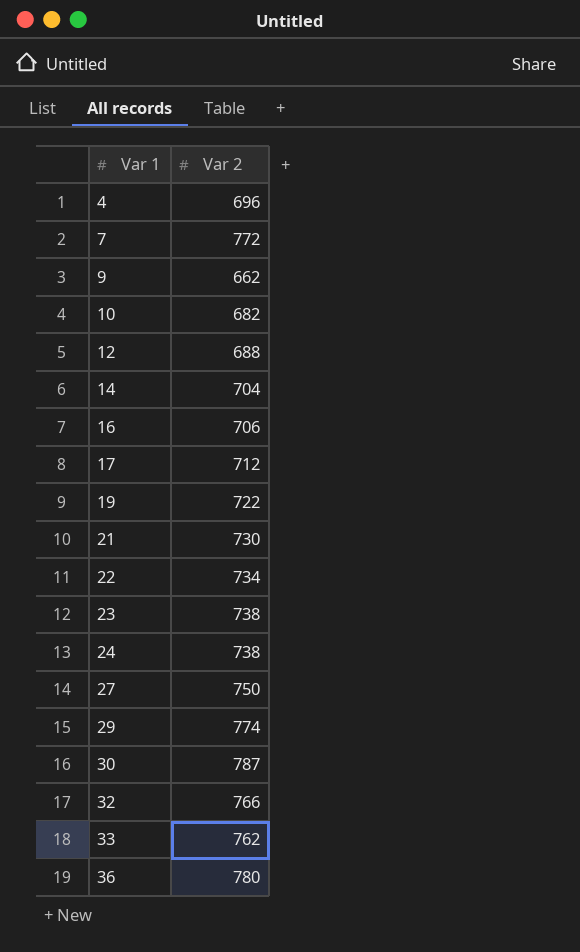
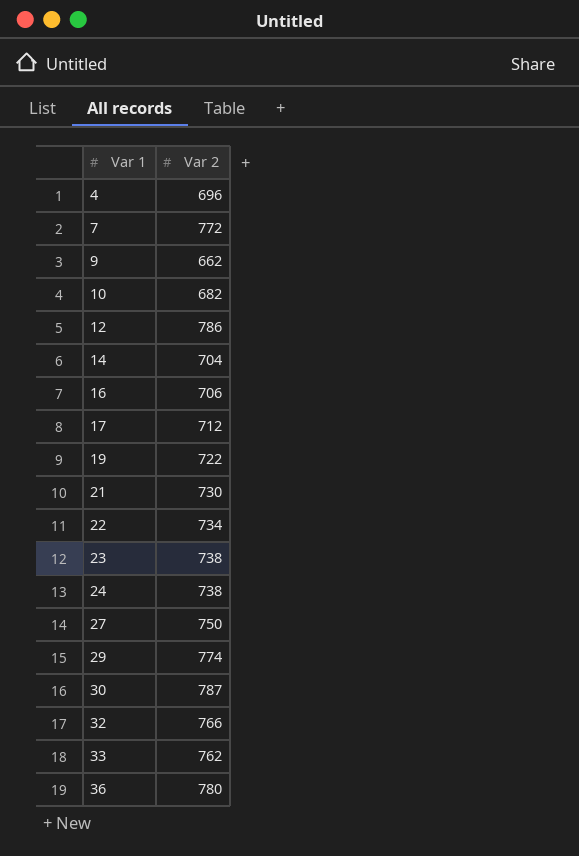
12 | Var 2: 688 -> 786

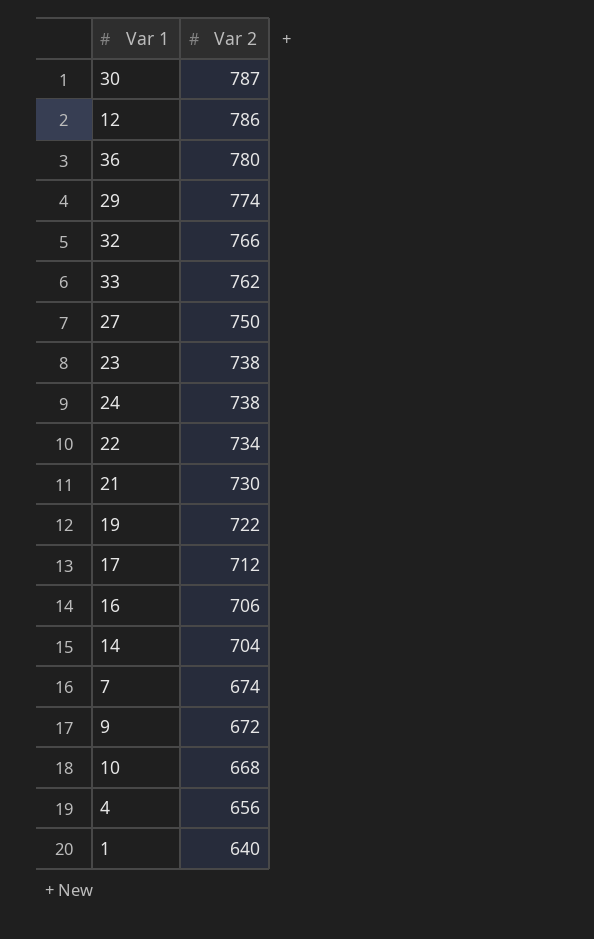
row order: Var 1 ascending -> Var 2 descending
7 | Var 2: 772 -> 674
9 | Var 2: 662 -> 672
10 | Var 2: 682 -> 668
4 | Var 2: 696 -> 656
row 1: none -> 640

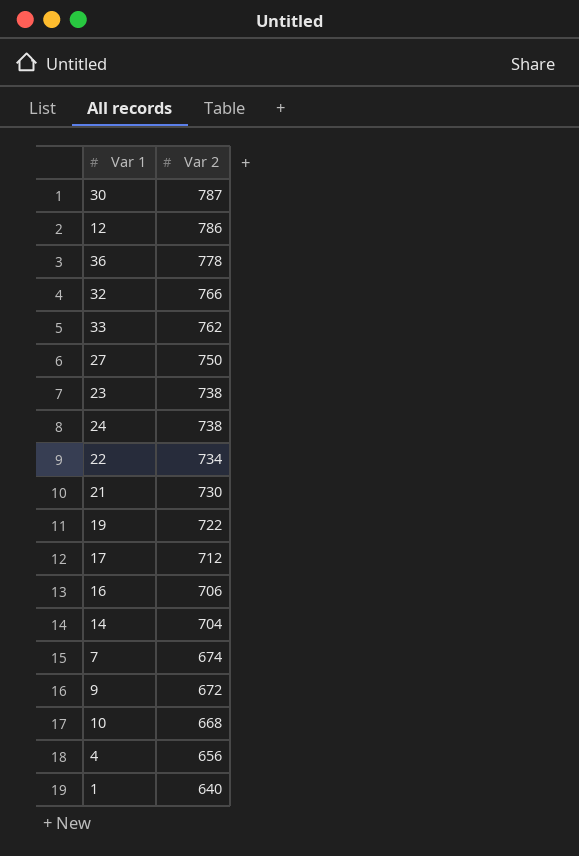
row 29: 774 -> none
36 | Var 2: 780 -> 778

